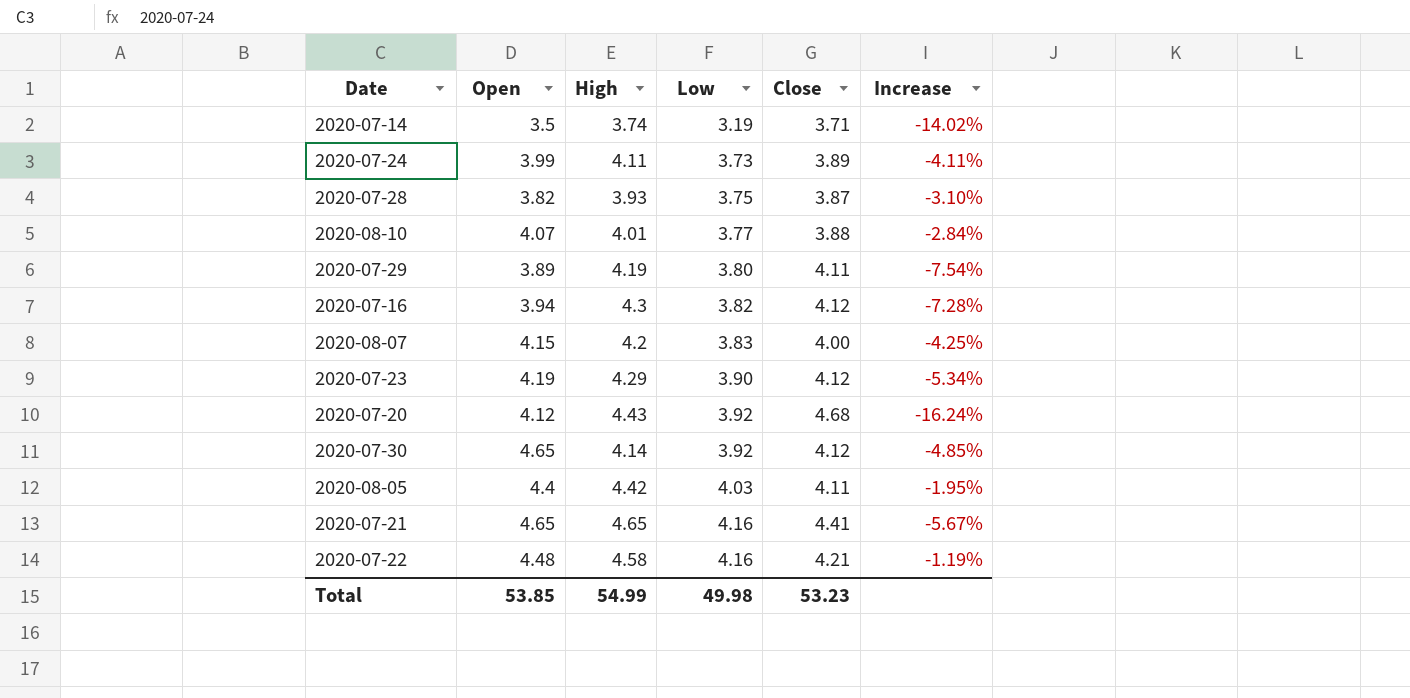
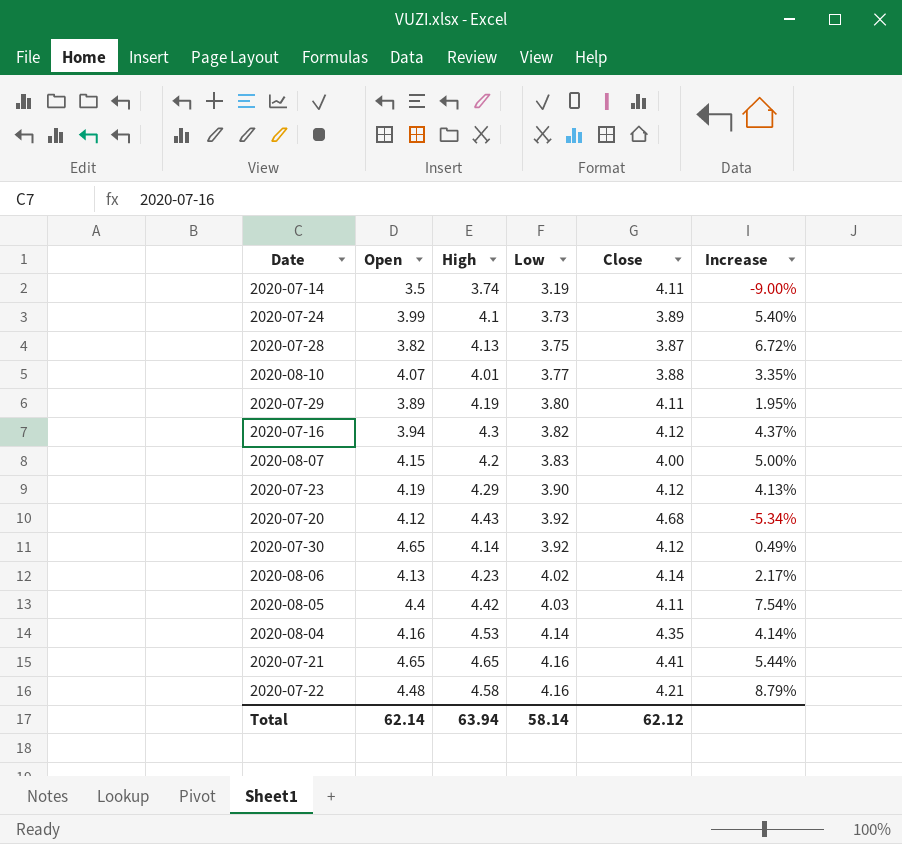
column Increase | formula: ([Low] - [Close]) / [Close] -> ([High] - [Close]) / [Close]
2020-07-14 | Close: 3.71 -> 4.11
2020-07-24 | High: 4.11 -> 4.1
2020-07-28 | High: 3.93 -> 4.13
row 2020-08-06: none -> 4.13 | 4.23 | 4.02 | 4.14 | 2.17%
row 2020-08-04: none -> 4.16 | 4.53 | 4.14 | 4.35 | 4.14%
Total | Open: 53.85 -> 62.14
Total | High: 54.99 -> 63.94
Total | Low: 49.98 -> 58.14
Total | Close: 53.23 -> 62.12

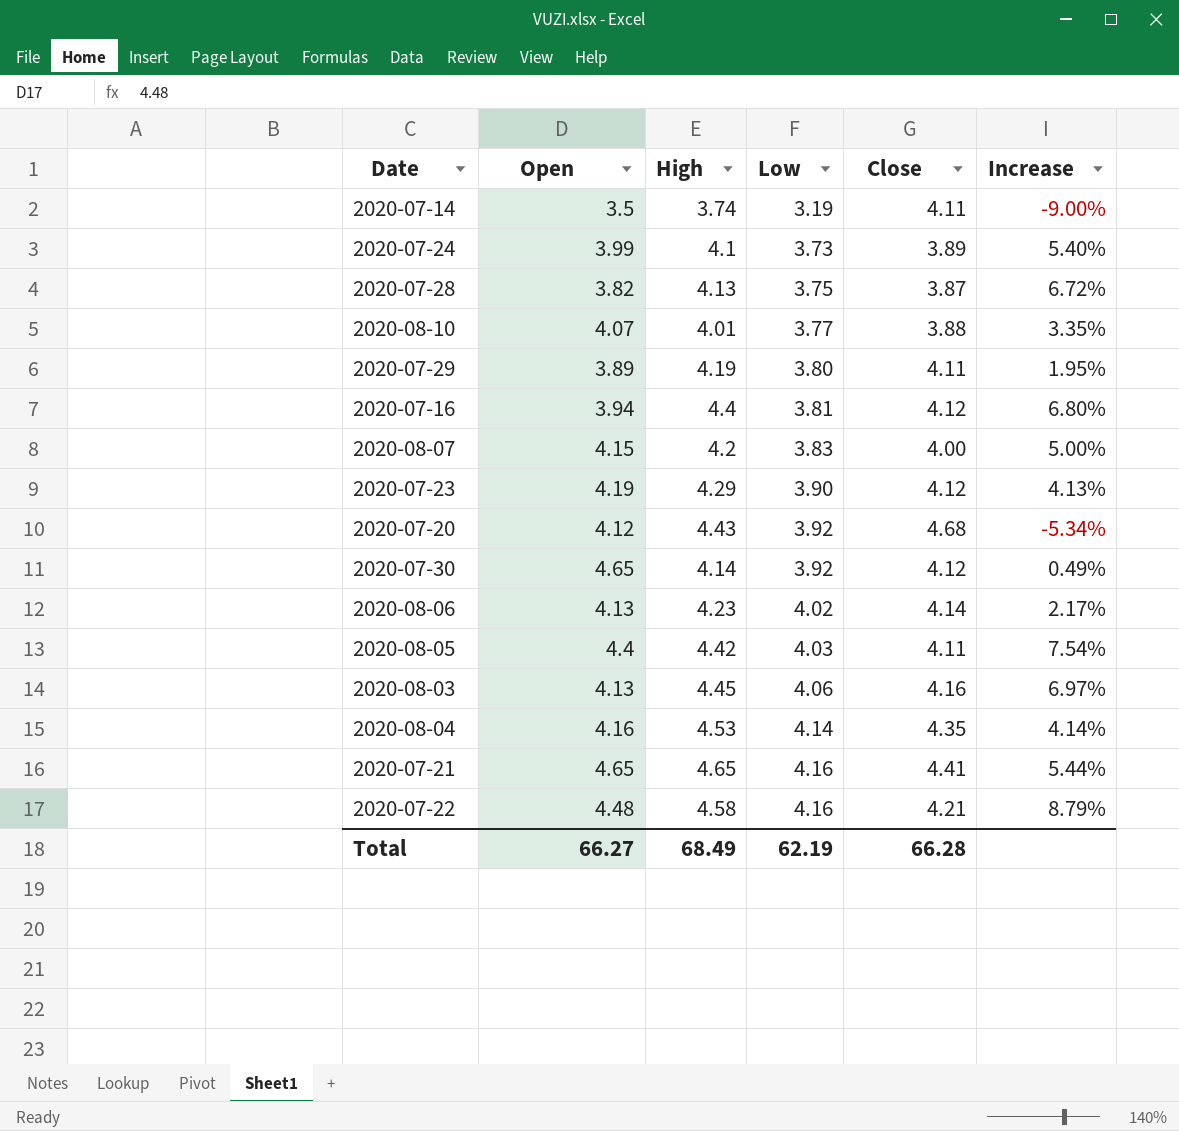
2020-07-16 | High: 4.3 -> 4.4
2020-07-16 | Low: 3.82 -> 3.81
2020-07-16 | Increase: 4.37% -> 6.80%
row 2020-08-03: none -> 4.13 | 4.45 | 4.06 | 4.16 | 6.97%
Total | Open: 62.14 -> 66.27
Total | High: 63.94 -> 68.49
Total | Low: 58.14 -> 62.19
Total | Close: 62.12 -> 66.28

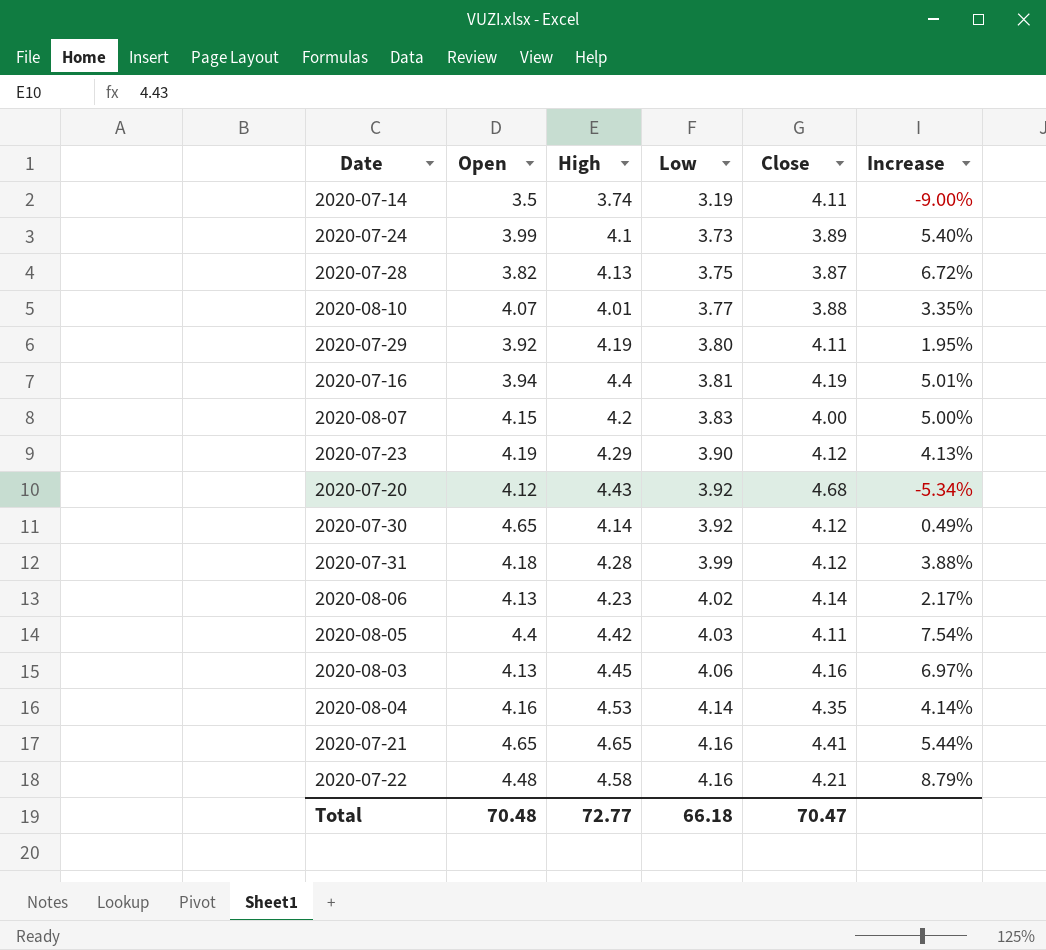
2020-07-29 | Open: 3.89 -> 3.92
2020-07-16 | Close: 4.12 -> 4.19
2020-07-16 | Increase: 6.80% -> 5.01%
row 2020-07-31: none -> 4.18 | 4.28 | 3.99 | 4.12 | 3.88%
Total | Open: 66.27 -> 70.48
Total | High: 68.49 -> 72.77
Total | Low: 62.19 -> 66.18
Total | Close: 66.28 -> 70.47

